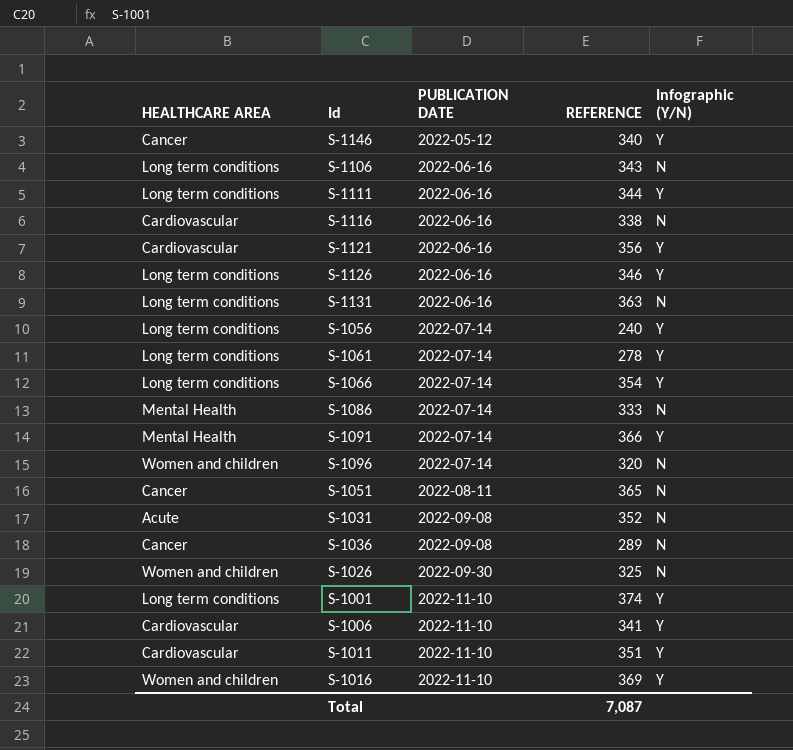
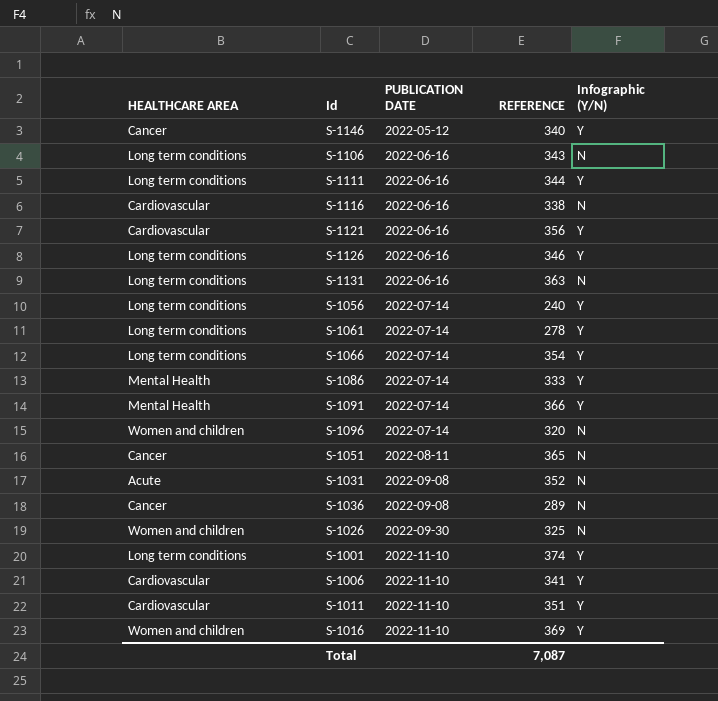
S-1086 | Infographic (Y/N): N -> Y

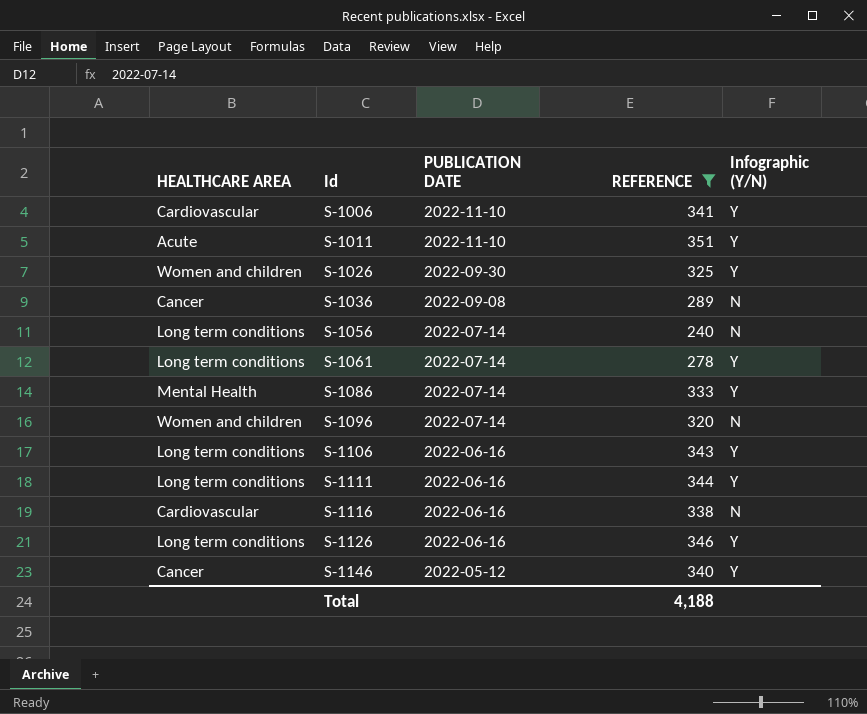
filter: none -> REFERENCE <= 351
row order: PUBLICATION DATE ascending -> Id ascending
S-1011 | HEALTHCARE AREA: Cardiovascular -> Acute
S-1026 | Infographic (Y/N): N -> Y
S-1056 | Infographic (Y/N): Y -> N
S-1106 | Infographic (Y/N): N -> Y
Total | REFERENCE: 7,087 -> 4,188

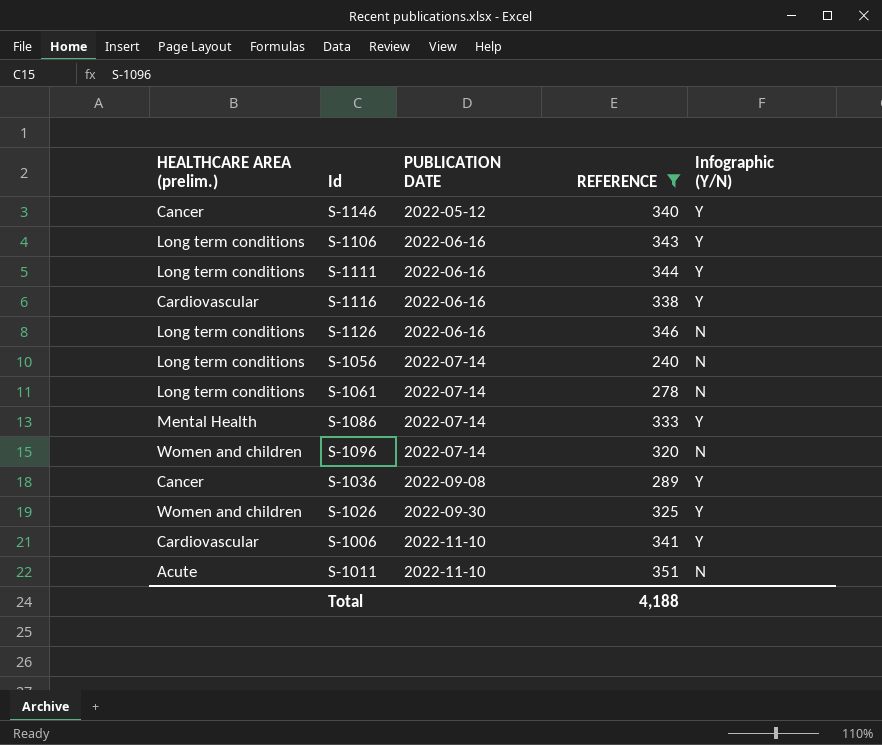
row order: Id ascending -> PUBLICATION DATE ascending
column name: HEALTHCARE AREA -> HEALTHCARE AREA (prelim.)
S-1116 | Infographic (Y/N): N -> Y
S-1126 | Infographic (Y/N): Y -> N
S-1061 | Infographic (Y/N): Y -> N
S-1036 | Infographic (Y/N): N -> Y
S-1011 | Infographic (Y/N): Y -> N

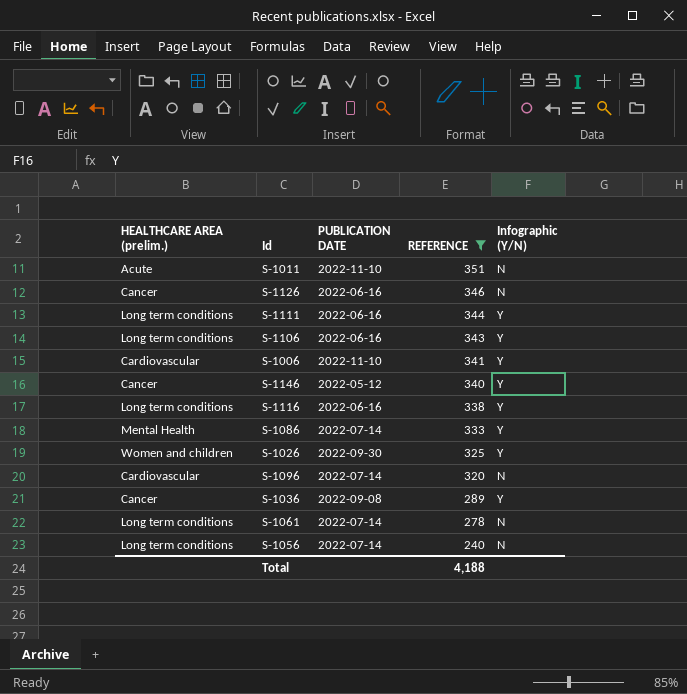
row order: PUBLICATION DATE ascending -> REFERENCE descending
S-1126 | HEALTHCARE AREA (prelim.): Long term conditions -> Cancer
S-1116 | HEALTHCARE AREA (prelim.): Cardiovascular -> Long term conditions
S-1096 | HEALTHCARE AREA (prelim.): Women and children -> Cardiovascular

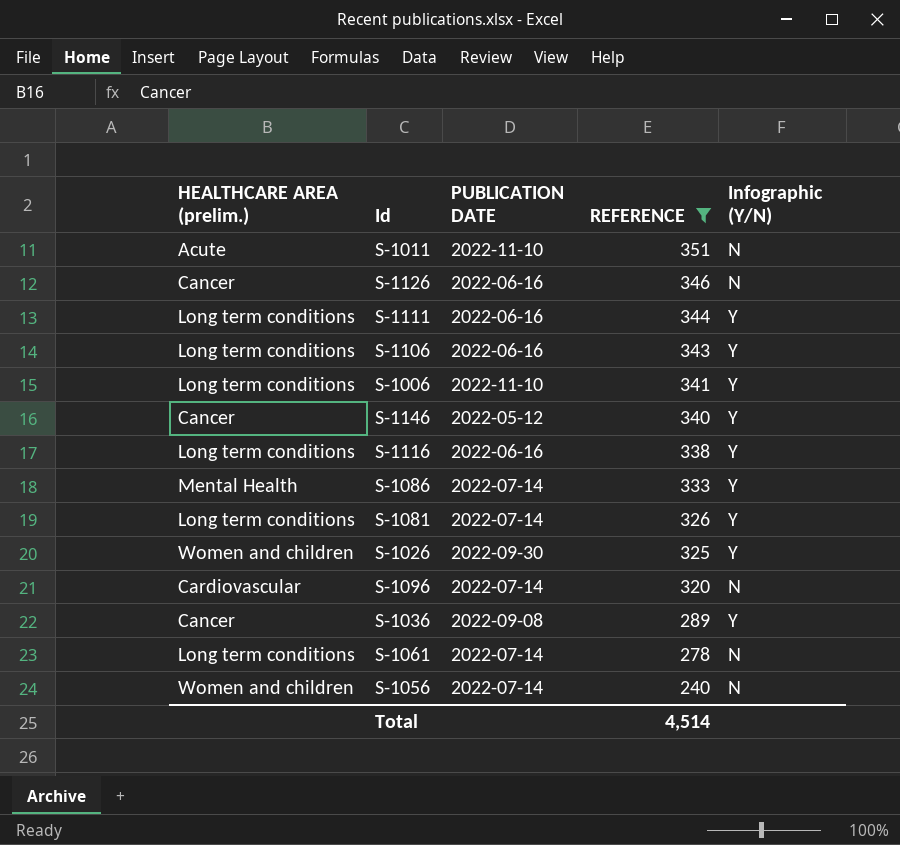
S-1006 | HEALTHCARE AREA (prelim.): Cardiovascular -> Long term conditions
row S-1081: none -> Long term conditions | 2022-07-14 | 326 | Y
S-1056 | HEALTHCARE AREA (prelim.): Long term conditions -> Women and children
Total | REFERENCE: 4,188 -> 4,514

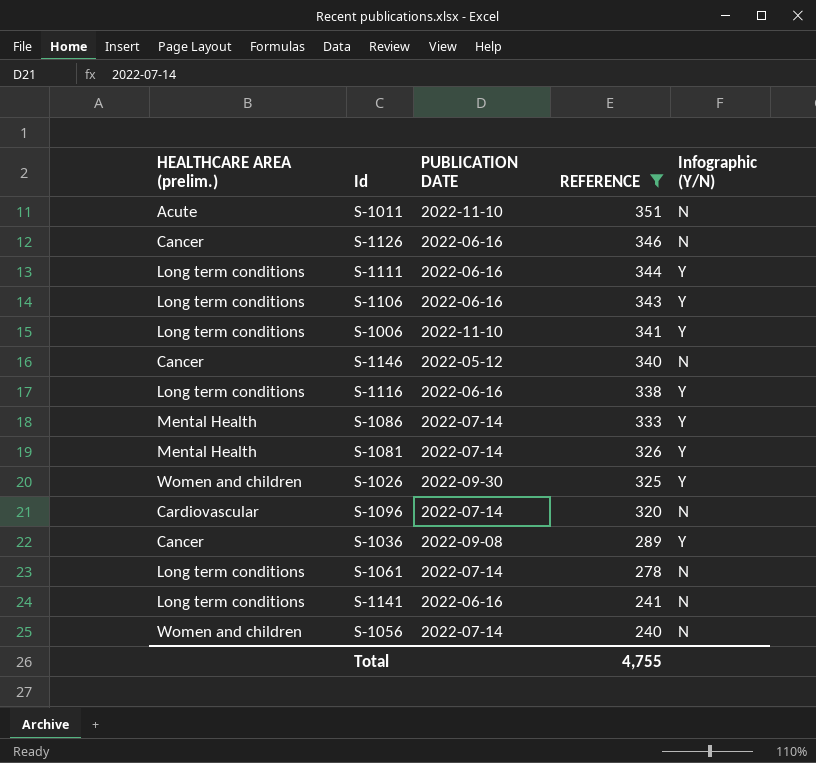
S-1146 | Infographic (Y/N): Y -> N
S-1081 | HEALTHCARE AREA (prelim.): Long term conditions -> Mental Health
row S-1141: none -> Long term conditions | 2022-06-16 | 241 | N
Total | REFERENCE: 4,514 -> 4,755

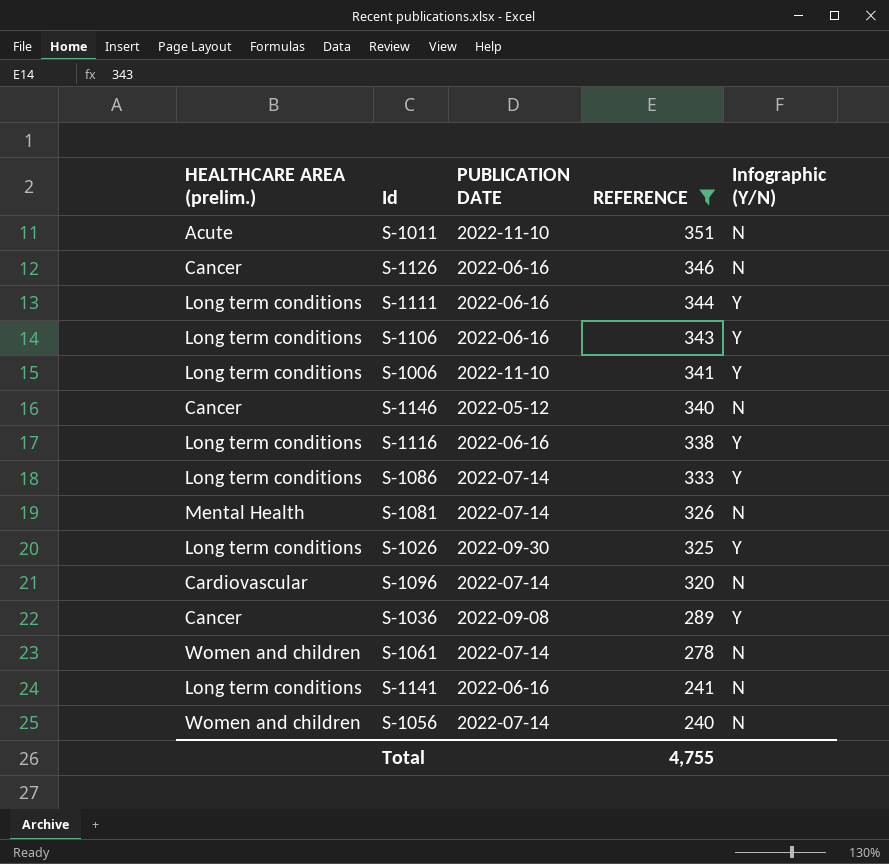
S-1086 | HEALTHCARE AREA (prelim.): Mental Health -> Long term conditions
S-1081 | Infographic (Y/N): Y -> N
S-1026 | HEALTHCARE AREA (prelim.): Women and children -> Long term conditions
S-1061 | HEALTHCARE AREA (prelim.): Long term conditions -> Women and children

